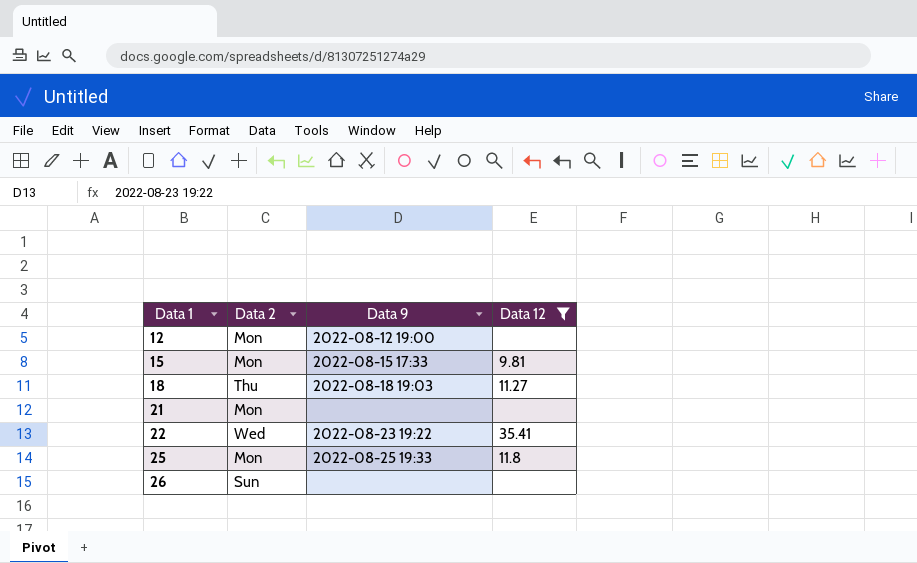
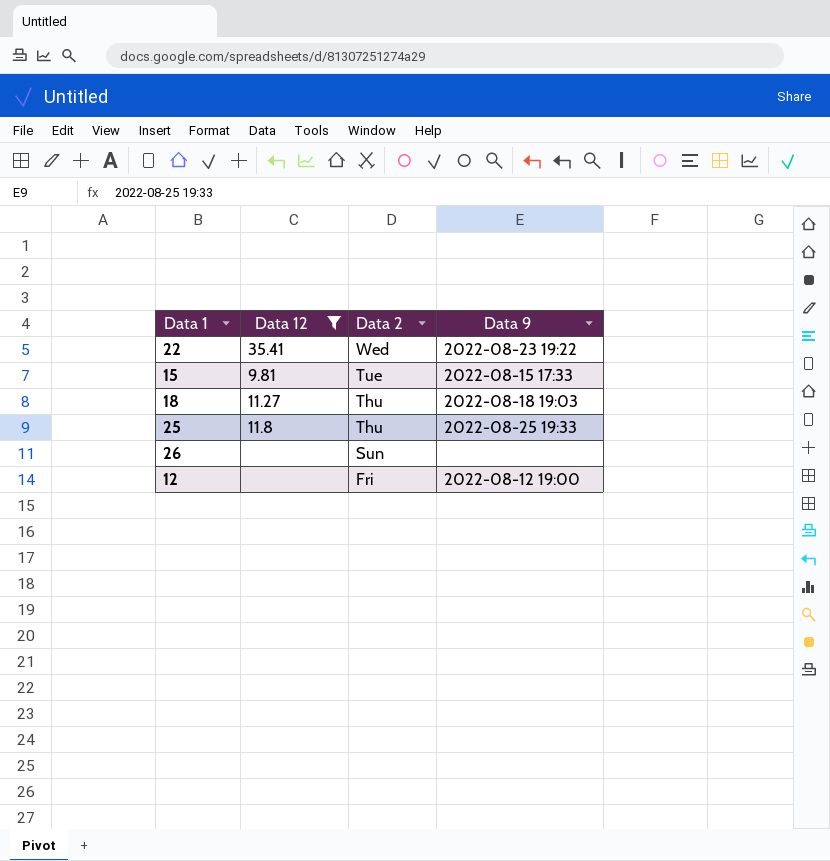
row order: Data 1 ascending -> Data 2 descending
column Data 12 | position: 4 -> 2
row 21: Mon | none | none -> none
15 | Data 2: Mon -> Tue
25 | Data 2: Mon -> Thu
12 | Data 2: Mon -> Fri

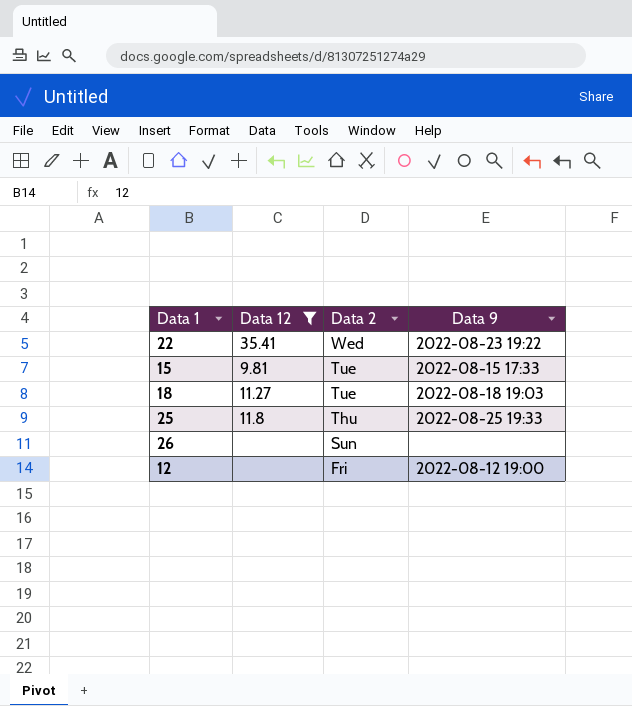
18 | Data 2: Thu -> Tue

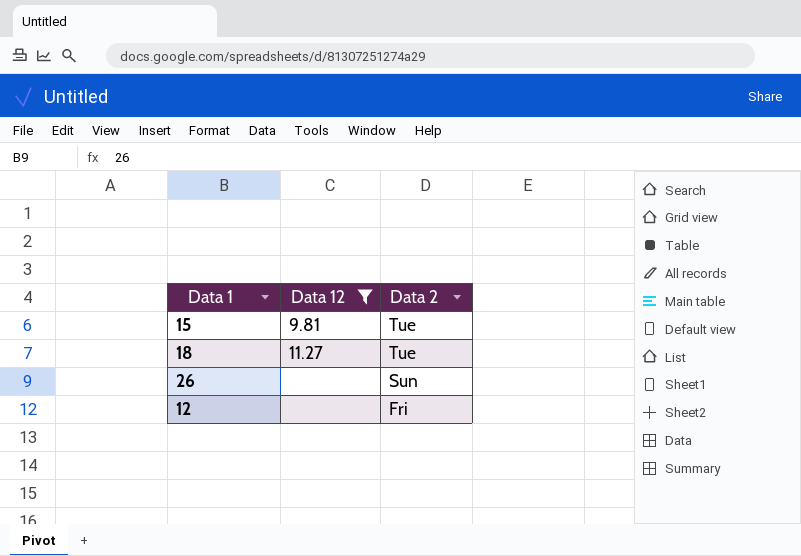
column Data 9 | position: 4 -> none
row 22: 35.41 | Wed | 2022-08-23 19:22 -> none
row 25: 11.8 | Thu | 2022-08-25 19:33 -> none

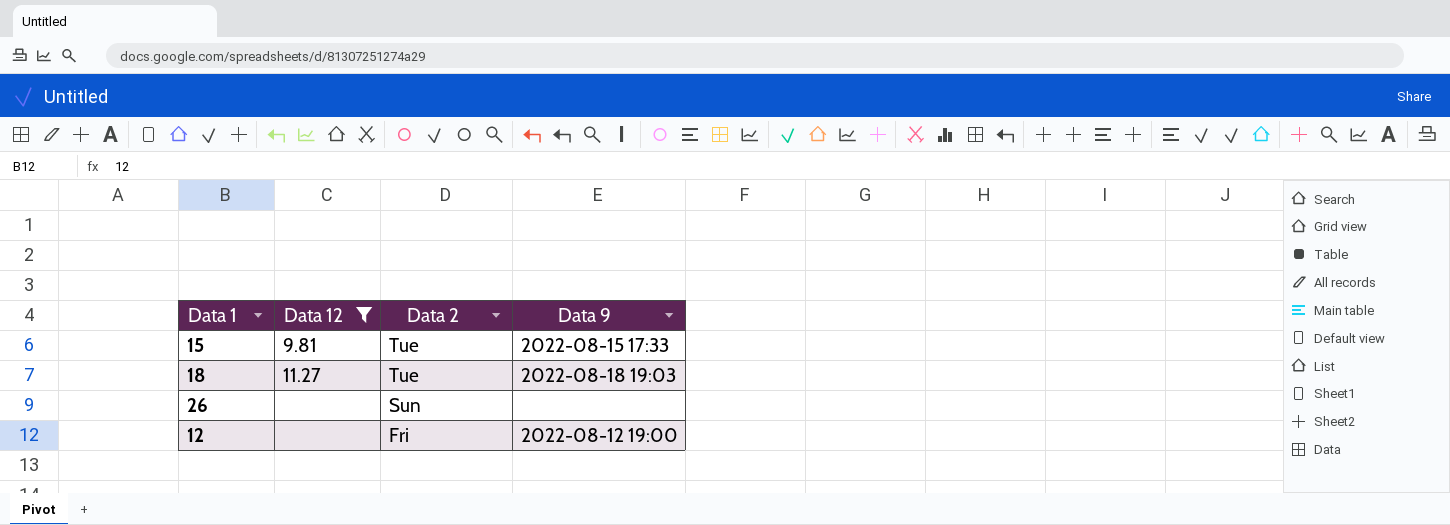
column Data 9 | position: none -> 4

